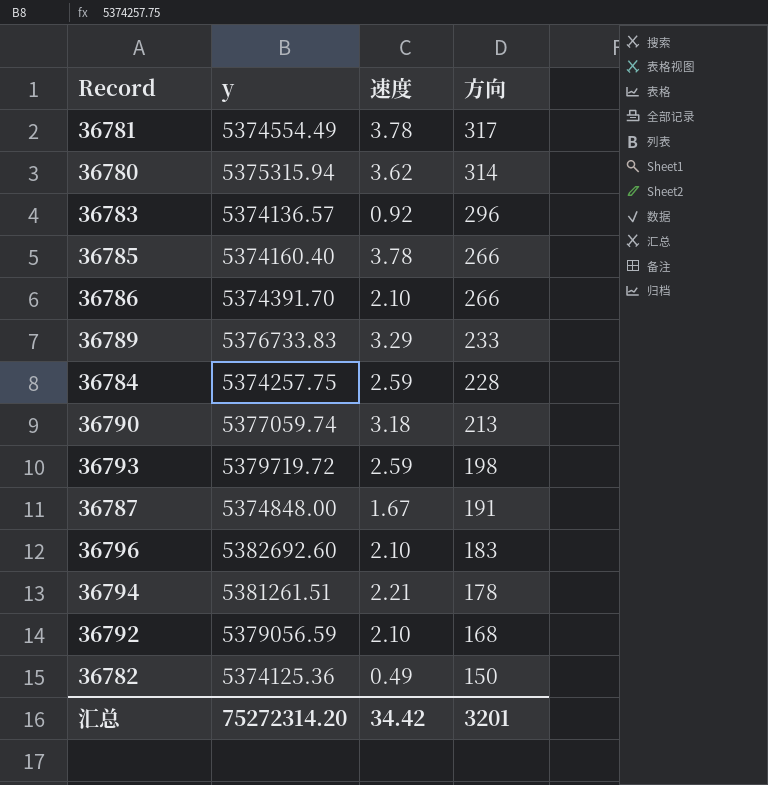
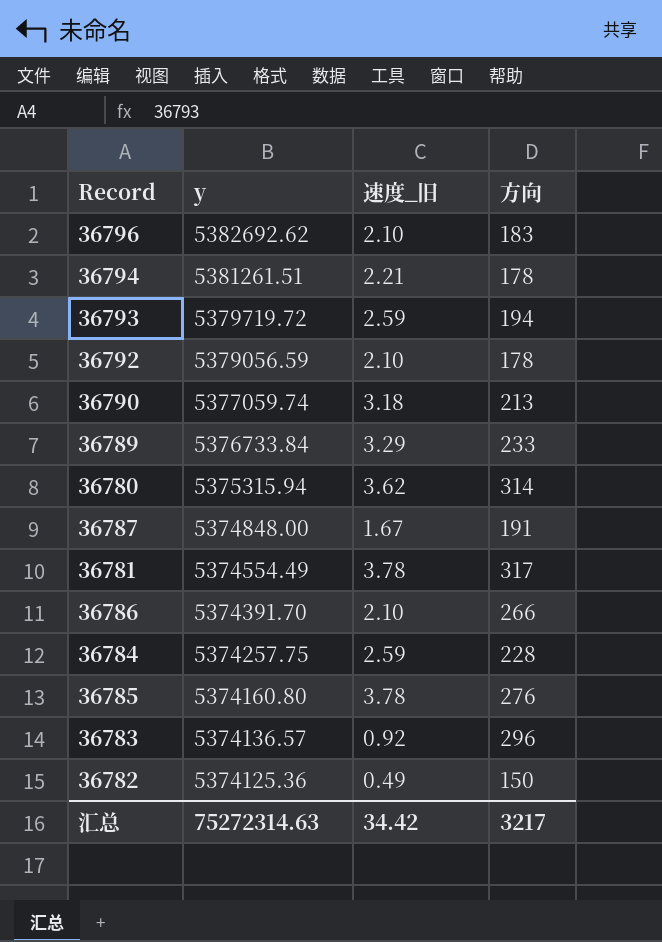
row order: 方向 descending -> y descending
column name: 速度 -> 速度_旧
36796 | y: 5382692.60 -> 5382692.62
36793 | 方向: 198 -> 194
36792 | 方向: 168 -> 178
36789 | y: 5376733.83 -> 5376733.84
36785 | y: 5374160.40 -> 5374160.80
36785 | 方向: 266 -> 276
汇总 | y: 75272314.20 -> 75272314.63
汇总 | 方向: 3201 -> 3217

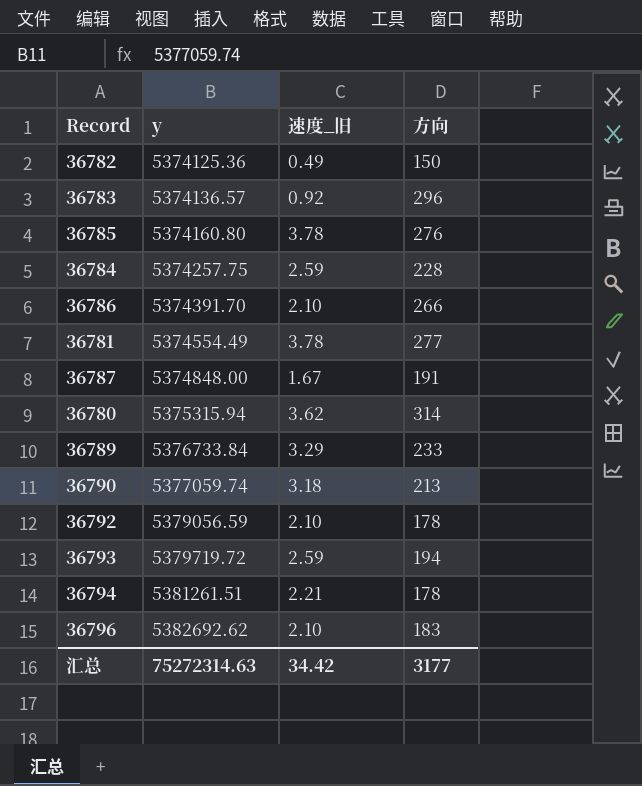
row order: y descending -> y ascending
36781 | 方向: 317 -> 277
汇总 | 方向: 3217 -> 3177

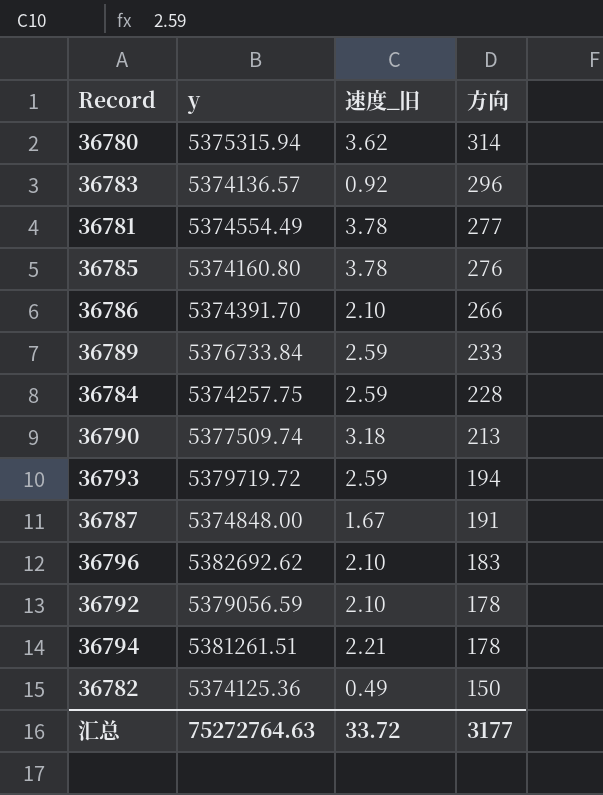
row order: y ascending -> 方向 descending
36789 | 速度_旧: 3.29 -> 2.59
36790 | y: 5377059.74 -> 5377509.74
汇总 | y: 75272314.63 -> 75272764.63
汇总 | 速度_旧: 34.42 -> 33.72

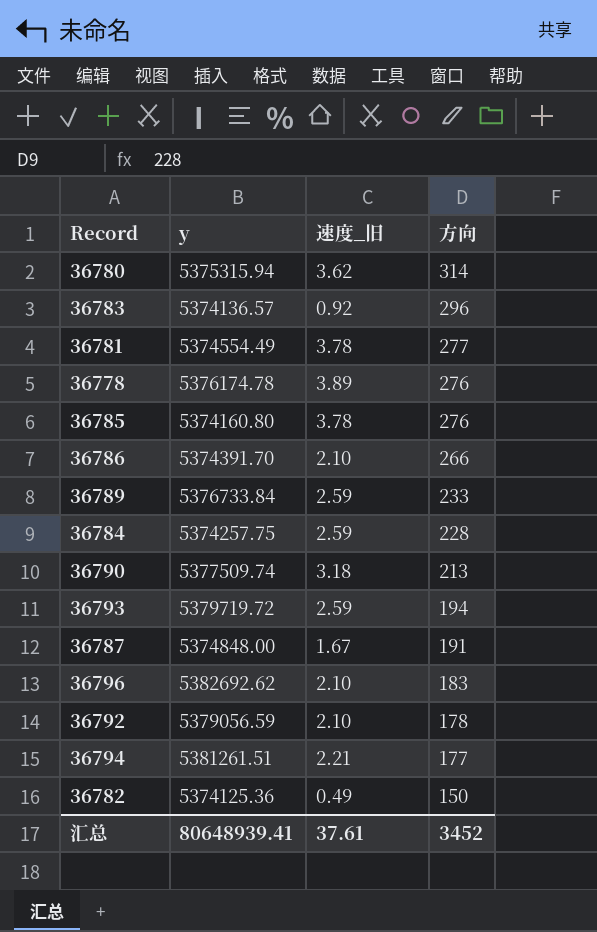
row 36778: none -> 5376174.78 | 3.89 | 276
36794 | 方向: 178 -> 177
汇总 | y: 75272764.63 -> 80648939.41
汇总 | 速度_旧: 33.72 -> 37.61
汇总 | 方向: 3177 -> 3452

